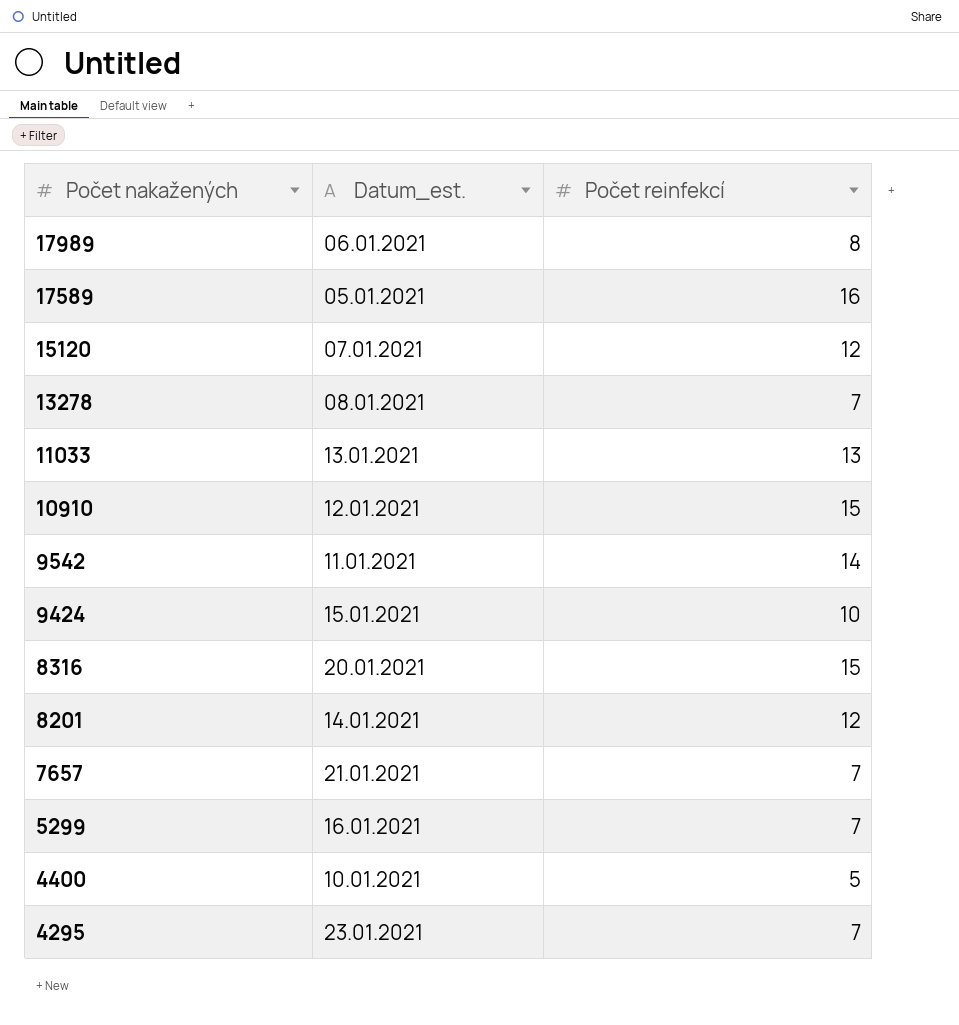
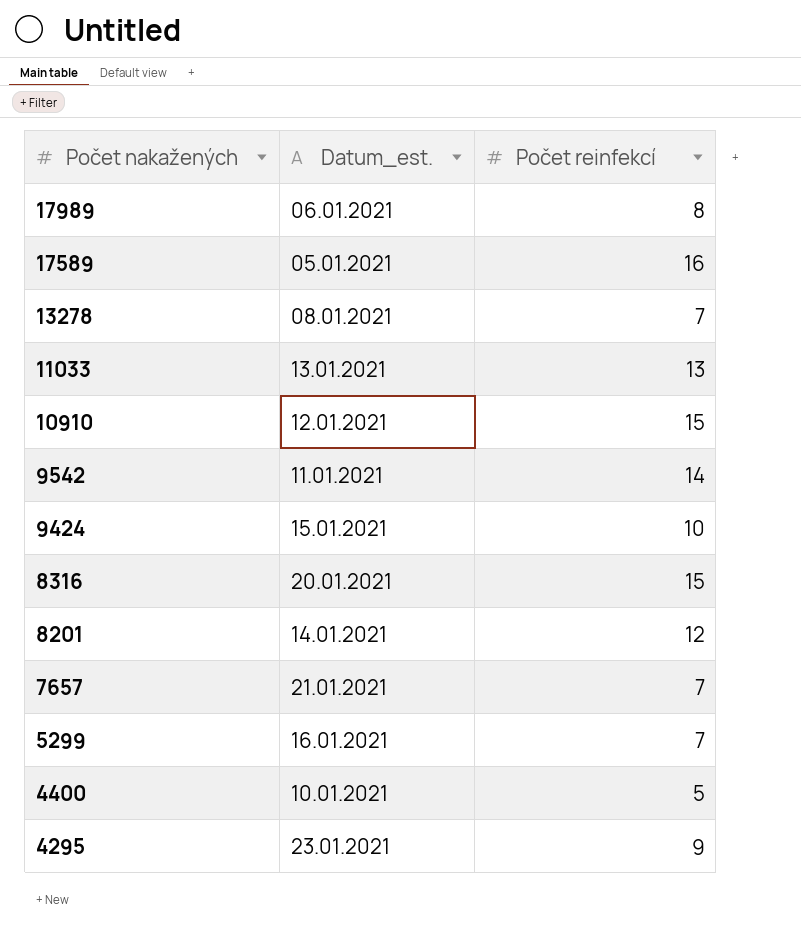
row 15120: 07.01.2021 | 12 -> none
4295 | Počet reinfekcí: 7 -> 9

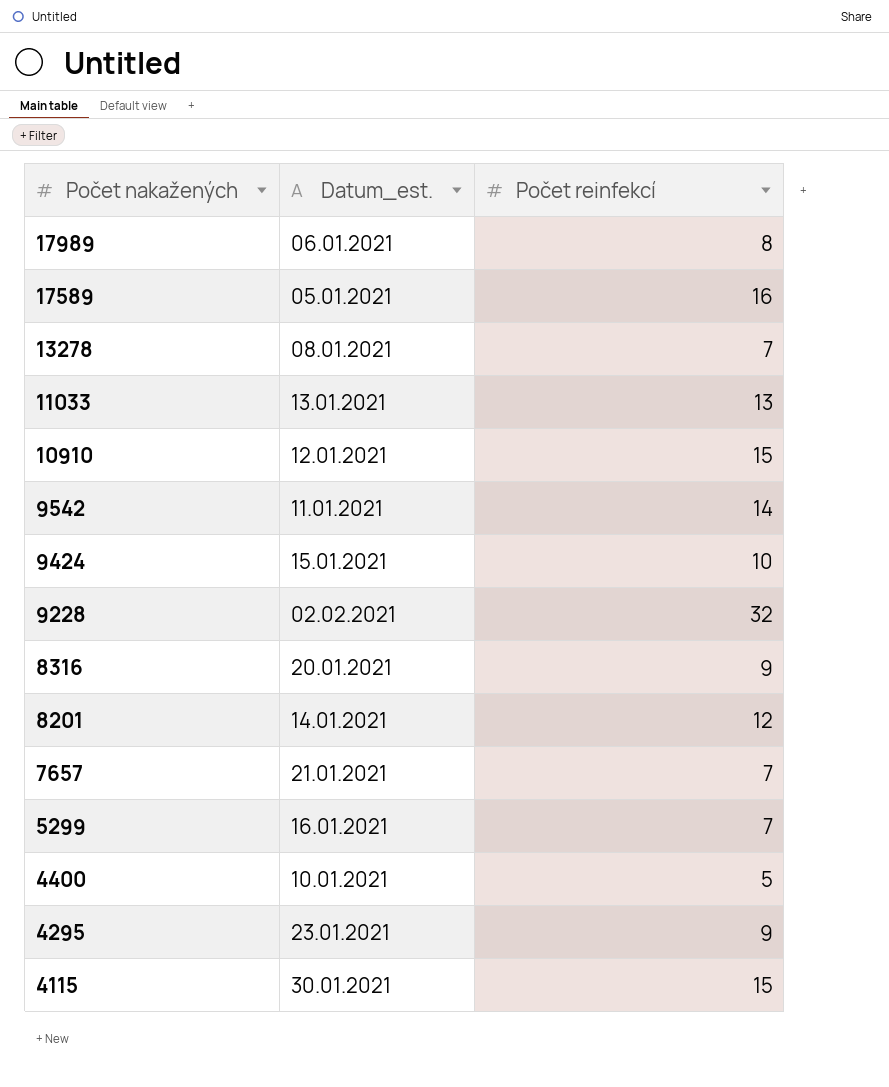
row 9228: none -> 02.02.2021 | 32
8316 | Počet reinfekcí: 15 -> 9
row 4115: none -> 30.01.2021 | 15

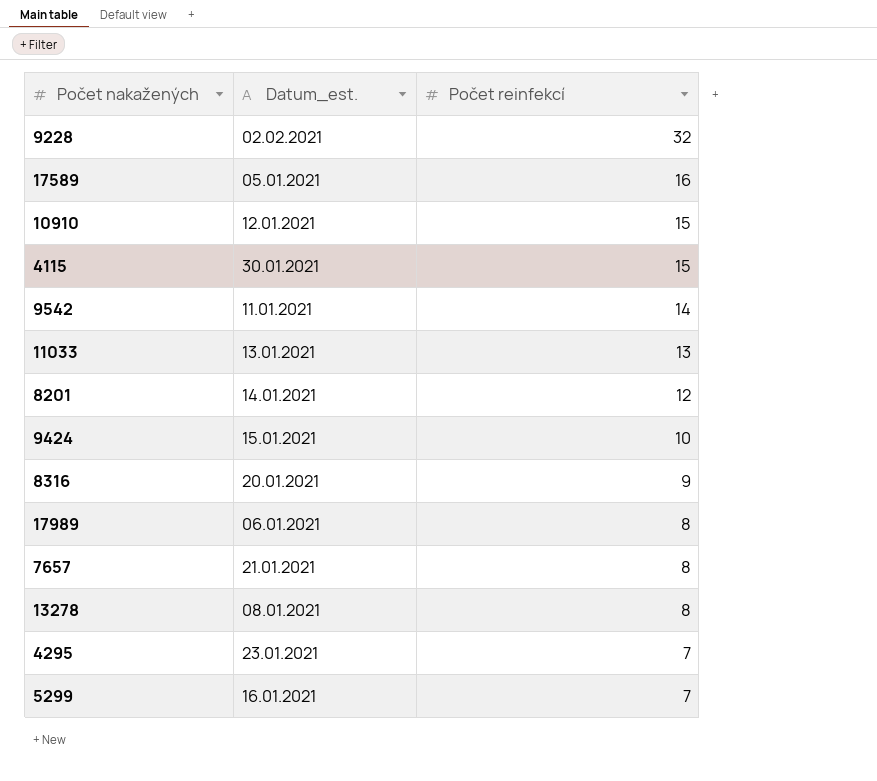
row order: Počet nakažených descending -> Počet reinfekcí descending
row 4400: 10.01.2021 | 5 -> none
7657 | Počet reinfekcí: 7 -> 8
13278 | Počet reinfekcí: 7 -> 8
4295 | Počet reinfekcí: 9 -> 7

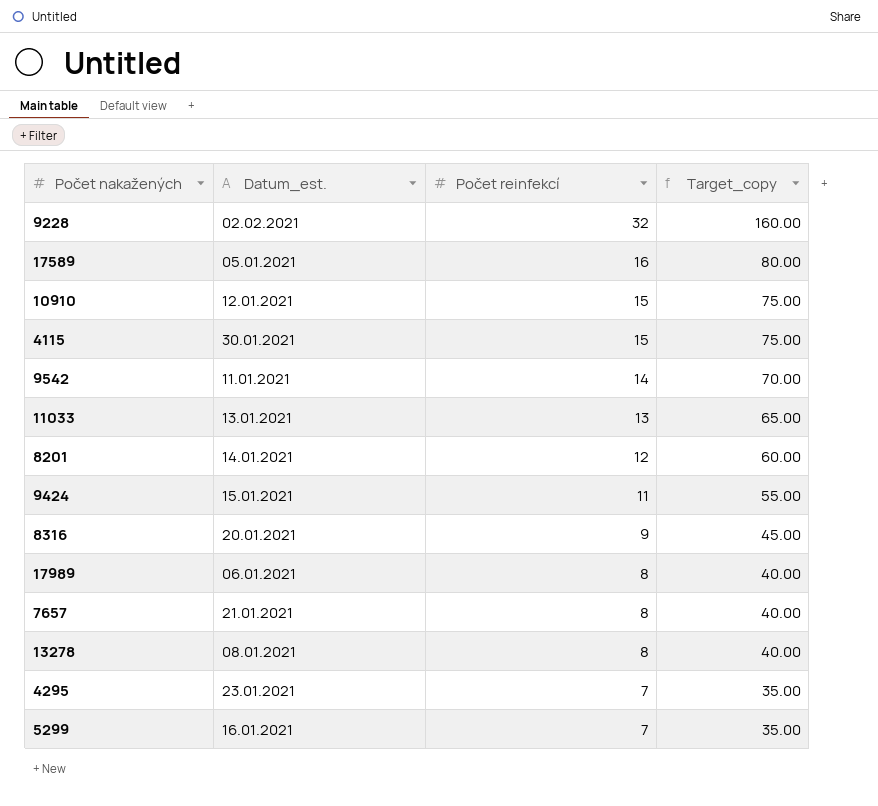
column Target_copy | formula: none -> [Počet reinfekcí] * 5
9424 | Počet reinfekcí: 10 -> 11

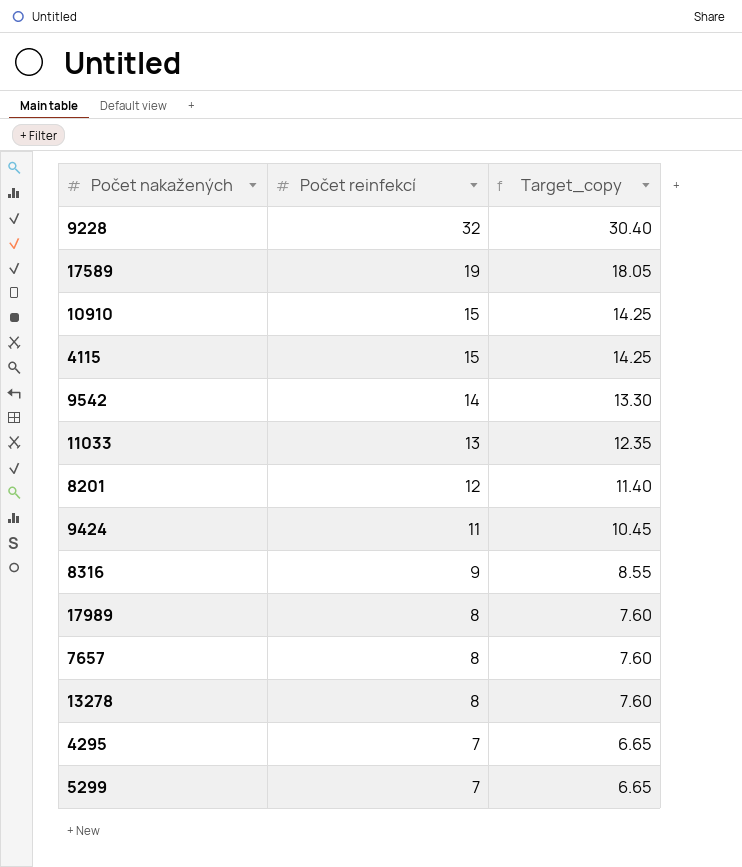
column Datum_est. | position: 2 -> none
column Target_copy | formula: [Počet reinfekcí] * 5 -> [Počet reinfekcí] * 0.95
17589 | Počet reinfekcí: 16 -> 19

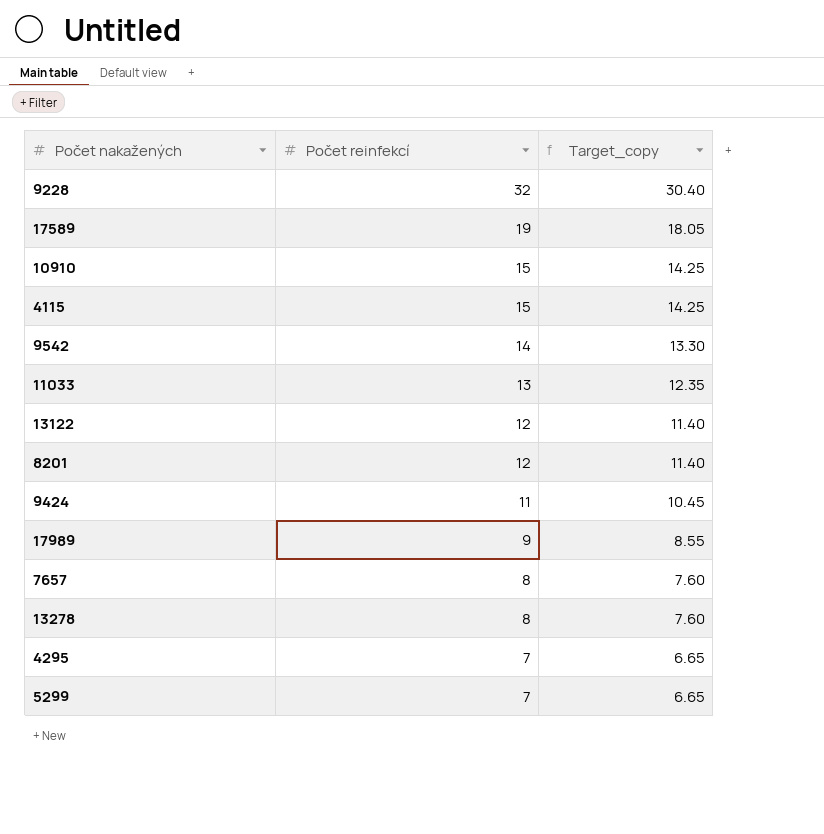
row 8316: 9 | 8.55 -> none
row 13122: none -> 12 | 11.40
17989 | Počet reinfekcí: 8 -> 9
17989 | Target_copy: 7.60 -> 8.55

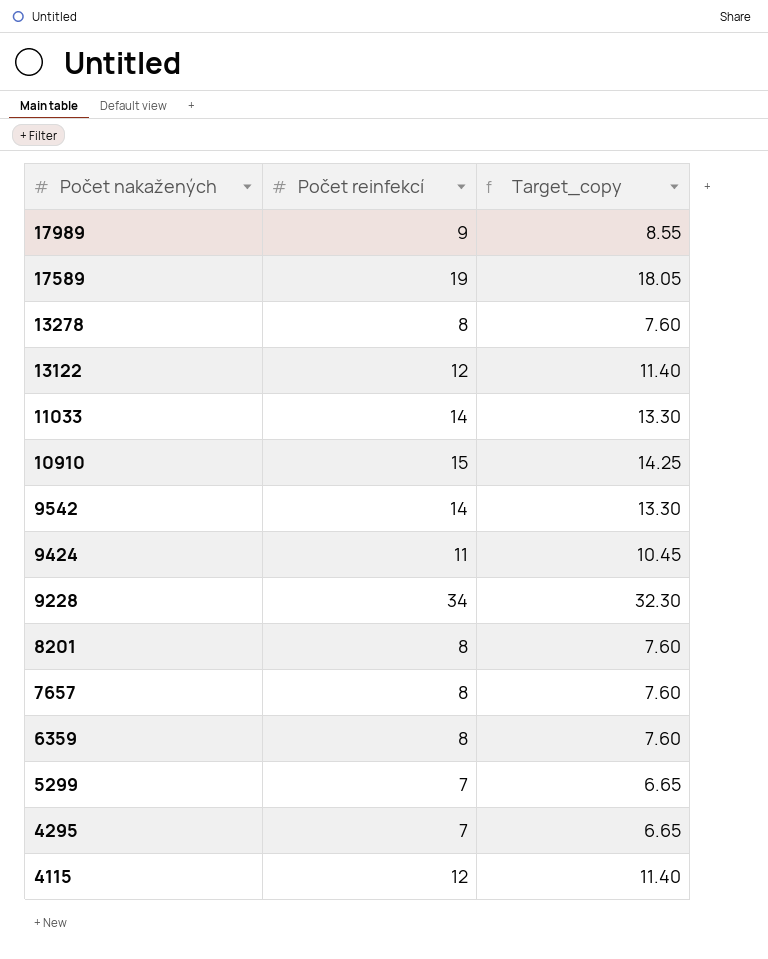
row order: Počet reinfekcí descending -> Počet nakažených descending
11033 | Počet reinfekcí: 13 -> 14
11033 | Target_copy: 12.35 -> 13.30
9228 | Počet reinfekcí: 32 -> 34
9228 | Target_copy: 30.40 -> 32.30
8201 | Počet reinfekcí: 12 -> 8
8201 | Target_copy: 11.40 -> 7.60
row 6359: none -> 8 | 7.60
4115 | Počet reinfekcí: 15 -> 12
4115 | Target_copy: 14.25 -> 11.40

